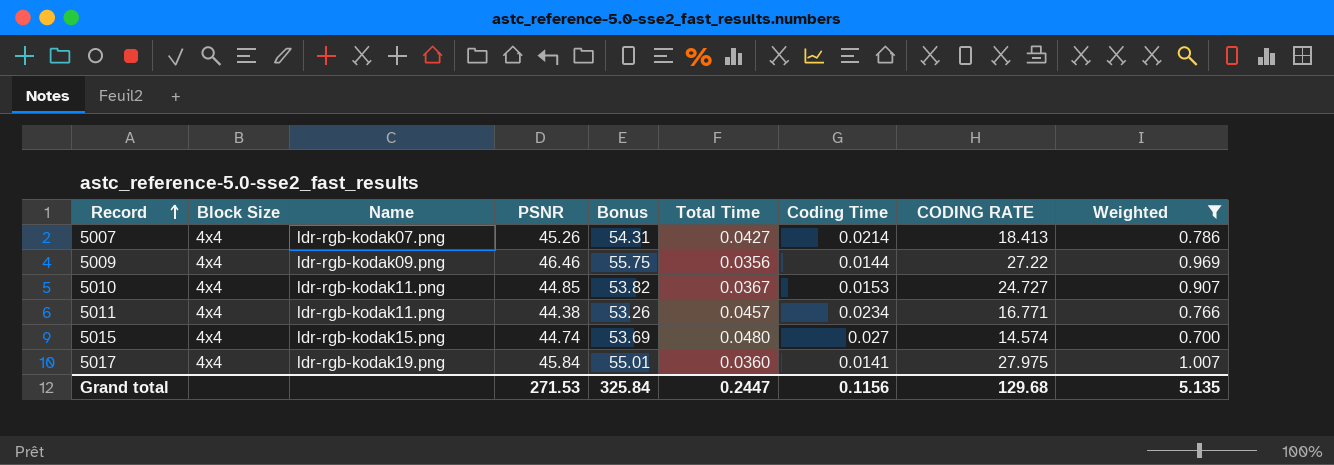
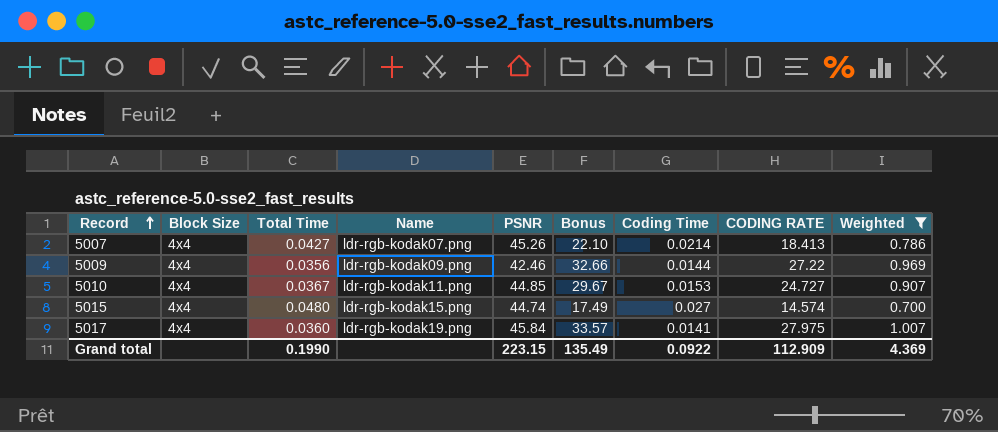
column Total Time | position: 6 -> 3
column Bonus | formula: [PSNR] * 1.2 -> [CODING RATE] * 1.2
row 5011: 4x4 | ldr-rgb-kodak11.png | 44.38 | 53.26 | 0.0457 | 0.0234 | 16.771 | 0.766 -> none
5009 | PSNR: 46.46 -> 42.46
Grand total | Total Time: 0.2447 -> 0.1990
Grand total | PSNR: 271.53 -> 223.15
Grand total | Bonus: 325.84 -> 135.49
Grand total | Coding Time: 0.1156 -> 0.0922
Grand total | CODING RATE: 129.68 -> 112.909
Grand total | Weighted: 5.135 -> 4.369

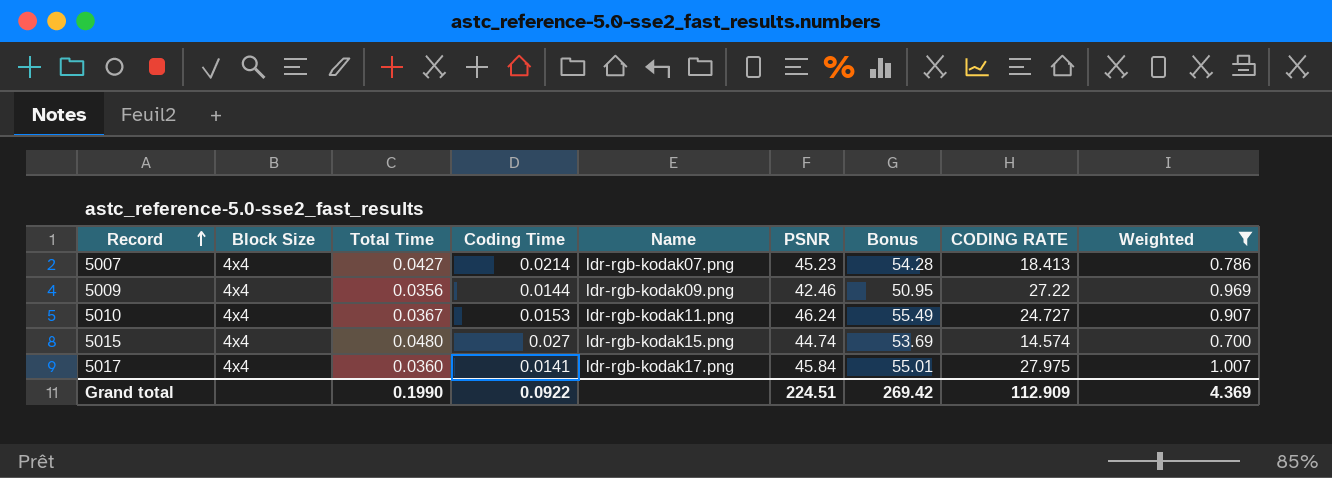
column Coding Time | position: 7 -> 4
column Bonus | formula: [CODING RATE] * 1.2 -> [PSNR] * 1.2
5007 | PSNR: 45.26 -> 45.23
5010 | PSNR: 44.85 -> 46.24
5017 | Name: ldr-rgb-kodak19.png -> ldr-rgb-kodak17.png
Grand total | PSNR: 223.15 -> 224.51
Grand total | Bonus: 135.49 -> 269.42

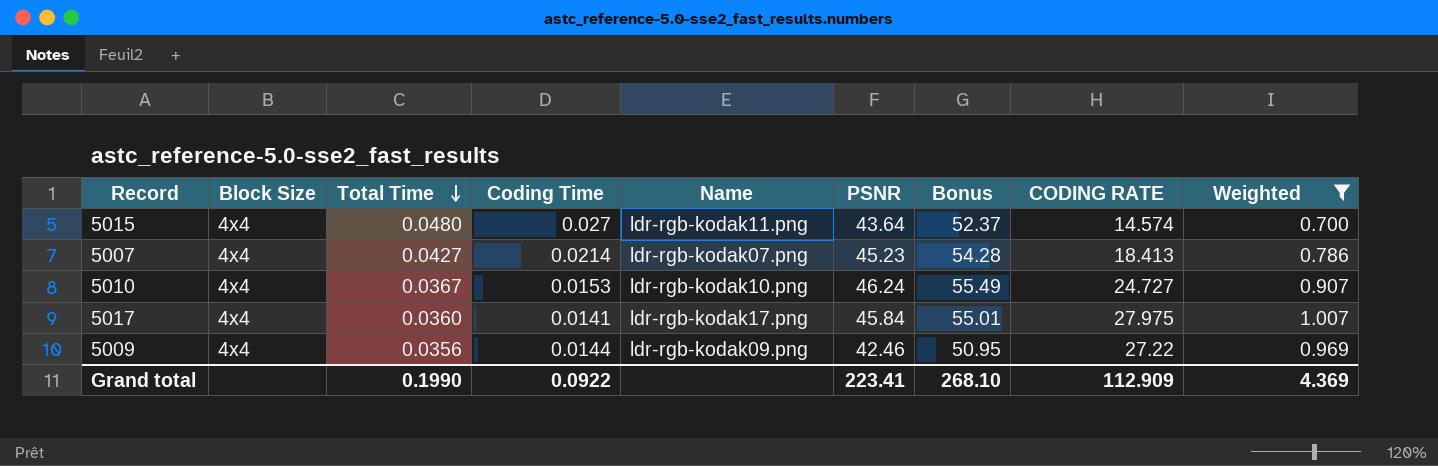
row order: Record ascending -> Total Time descending
5015 | Name: ldr-rgb-kodak15.png -> ldr-rgb-kodak11.png
5015 | PSNR: 44.74 -> 43.64
5015 | Bonus: 53.69 -> 52.37
5010 | Name: ldr-rgb-kodak11.png -> ldr-rgb-kodak10.png
Grand total | PSNR: 224.51 -> 223.41
Grand total | Bonus: 269.42 -> 268.10

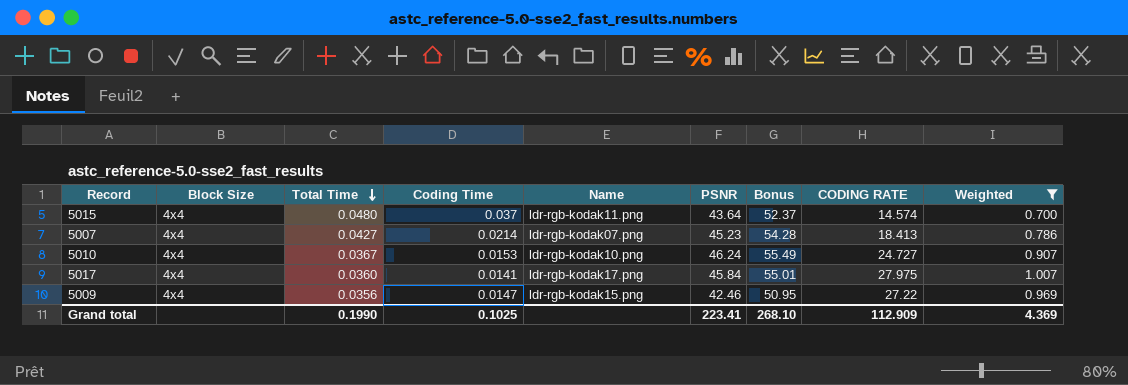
5015 | Coding Time: 0.027 -> 0.037
5009 | Coding Time: 0.0144 -> 0.0147
5009 | Name: ldr-rgb-kodak09.png -> ldr-rgb-kodak15.png
Grand total | Coding Time: 0.0922 -> 0.1025

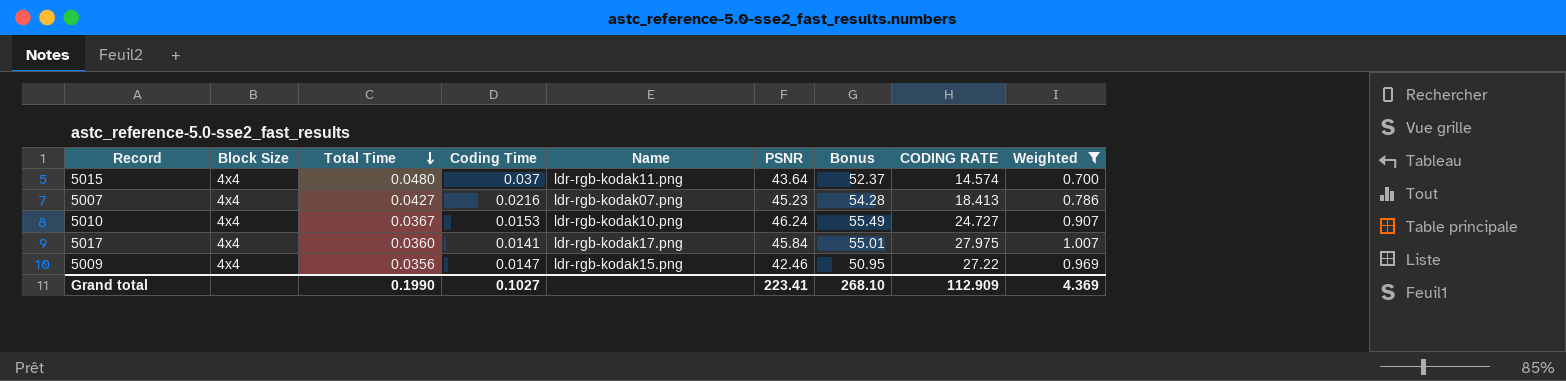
5007 | Coding Time: 0.0214 -> 0.0216
Grand total | Coding Time: 0.1025 -> 0.1027

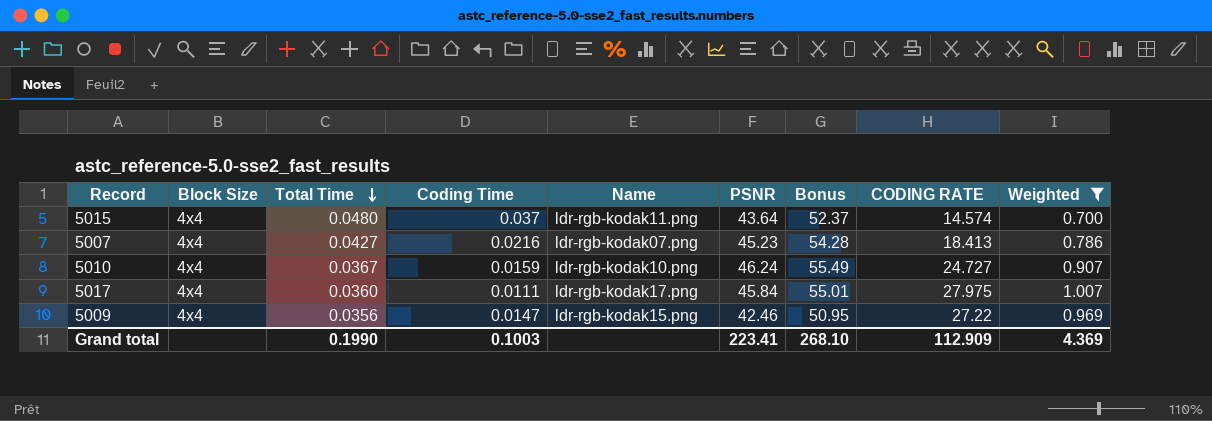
5010 | Coding Time: 0.0153 -> 0.0159
5017 | Coding Time: 0.0141 -> 0.0111
Grand total | Coding Time: 0.1027 -> 0.1003

